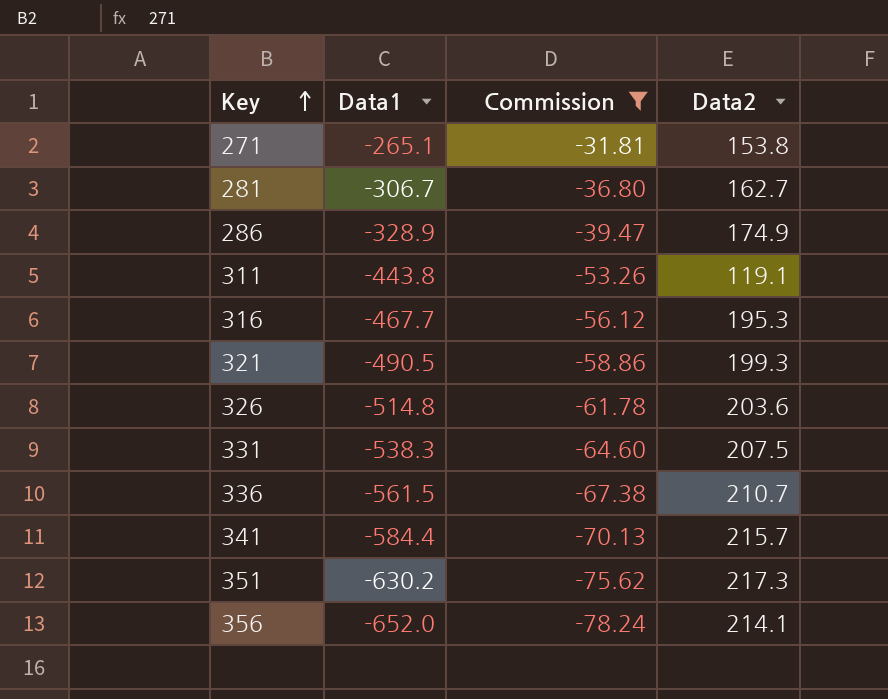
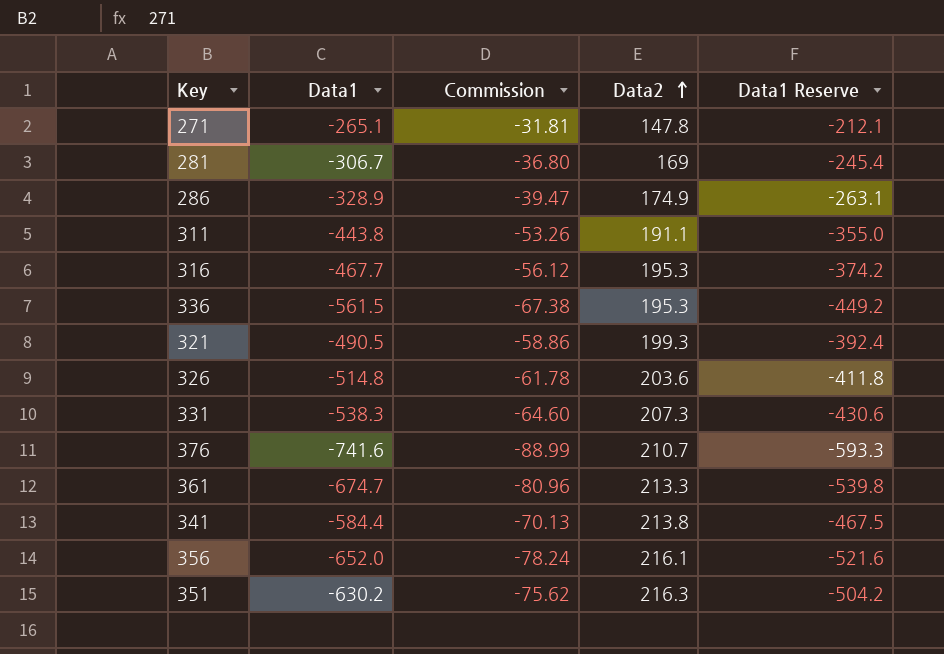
filter: Commission >= -78.24 -> none
row order: Key ascending -> Data2 ascending
column Data1 Reserve | formula: none -> [Data1] * 0.8
271 | Data2: 153.8 -> 147.8
281 | Data2: 162.7 -> 169
311 | Data2: 119.1 -> 191.1
336 | Data2: 210.7 -> 195.3
331 | Data2: 207.5 -> 207.3
341 | Data2: 215.7 -> 213.8
356 | Data2: 214.1 -> 216.1
351 | Data2: 217.3 -> 216.3

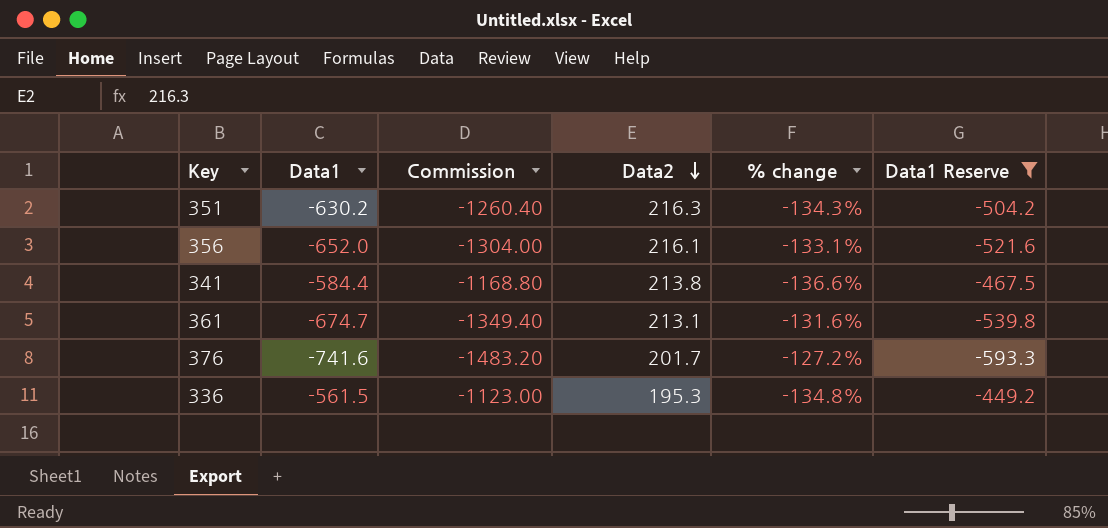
filter: none -> Data1 Reserve <= -449.2
row order: Data2 ascending -> Data2 descending
column Commission | formula: [Data1] * 0.12 -> [Data1] * 2
column % change | formula: none -> ([Data2] - [Data1]) / [Data1]
361 | Data2: 213.3 -> 213.1
376 | Data2: 210.7 -> 201.7

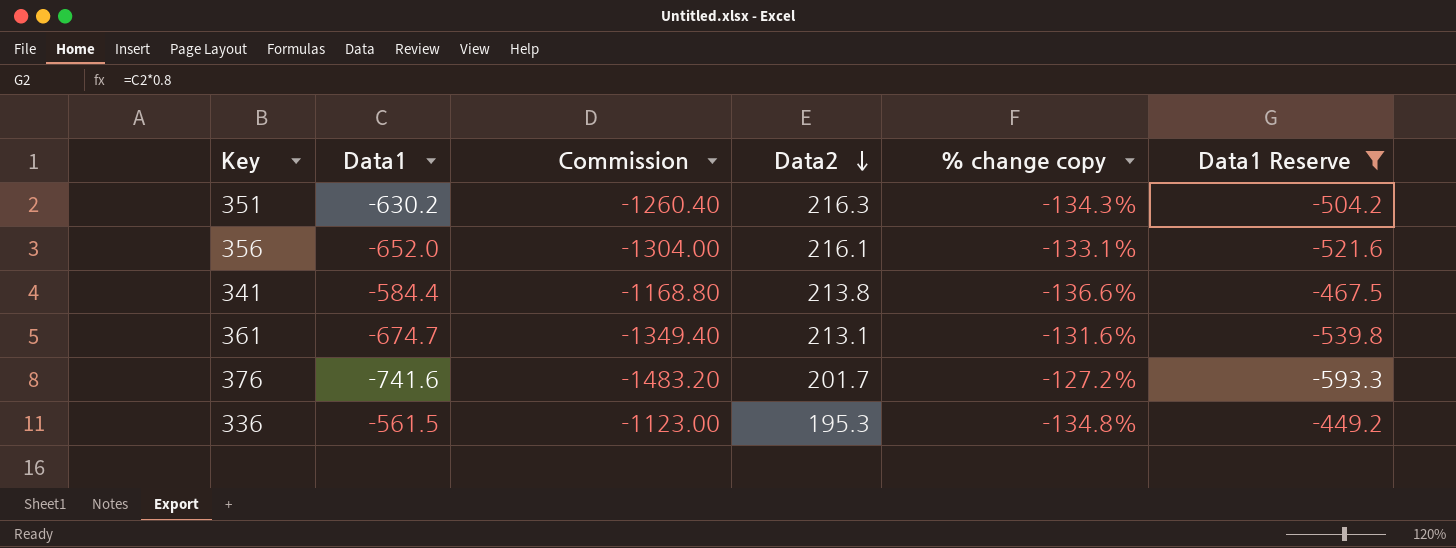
column name: % change -> % change copy

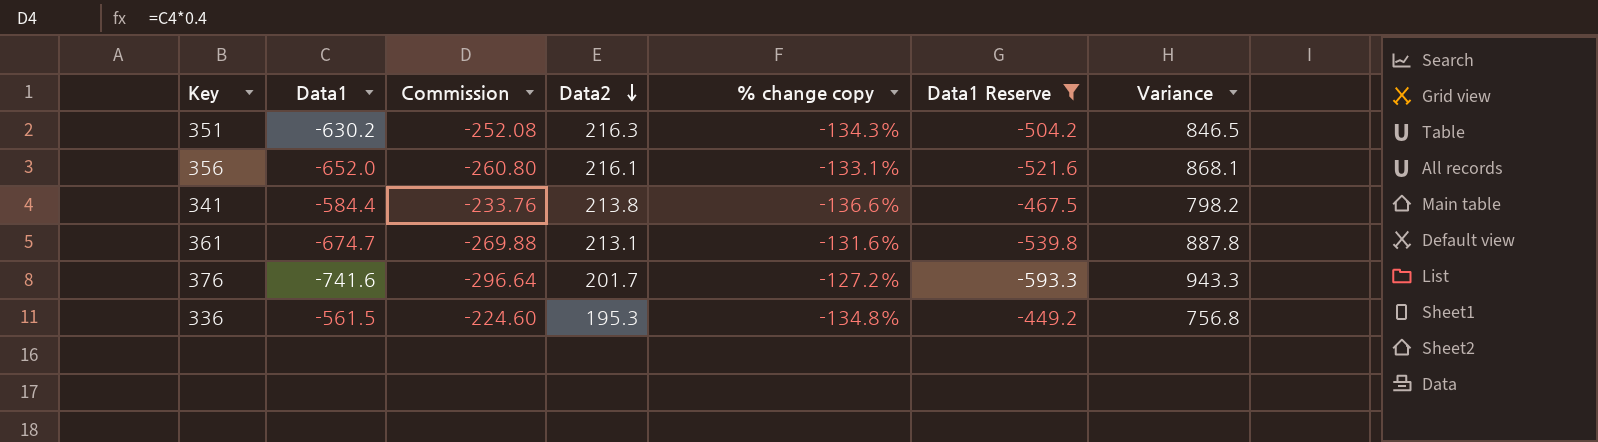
column Commission | formula: [Data1] * 2 -> [Data1] * 0.4
column Variance | formula: none -> [Data2] - [Data1]

